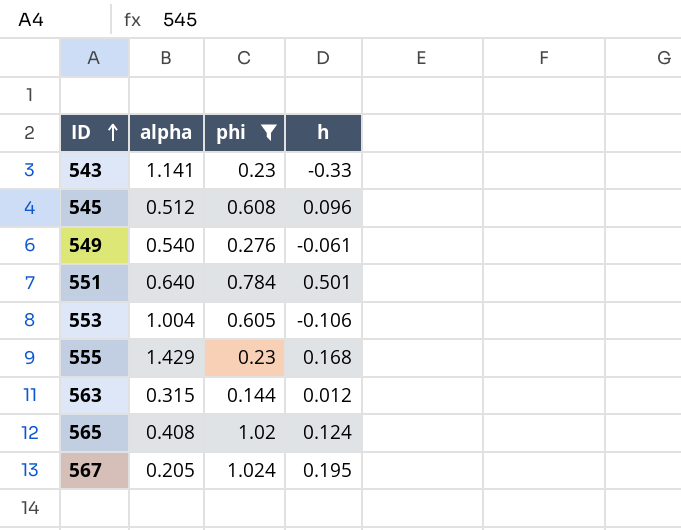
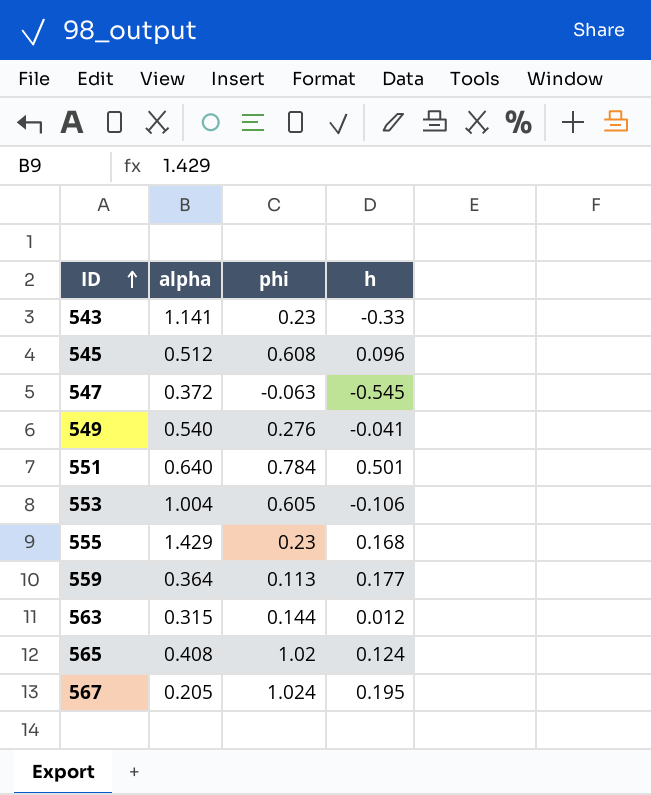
filter: phi >= 0.144 -> none
549 | h: -0.061 -> -0.041

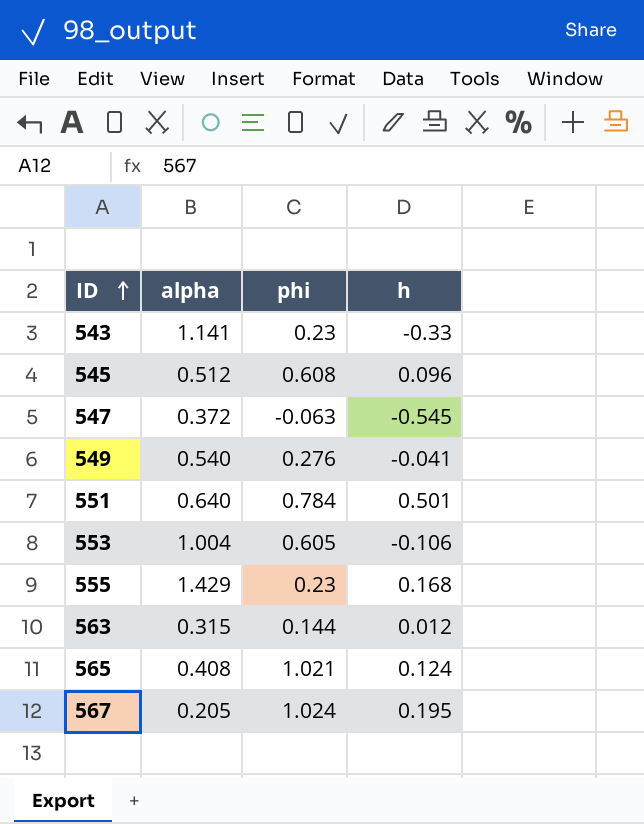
row 559: 0.364 | 0.113 | 0.177 -> none
565 | phi: 1.02 -> 1.021

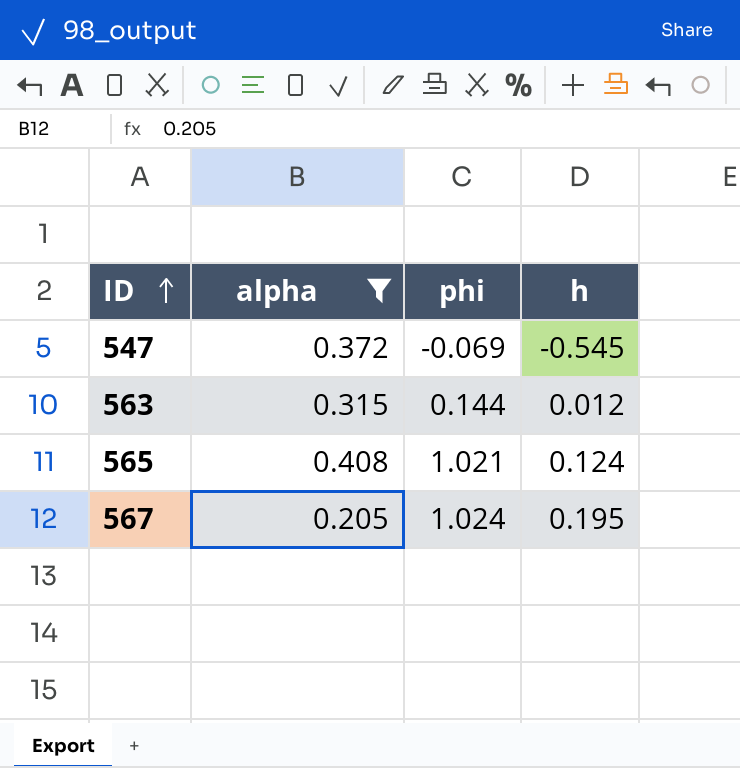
filter: none -> alpha <= 0.408
547 | phi: -0.063 -> -0.069

